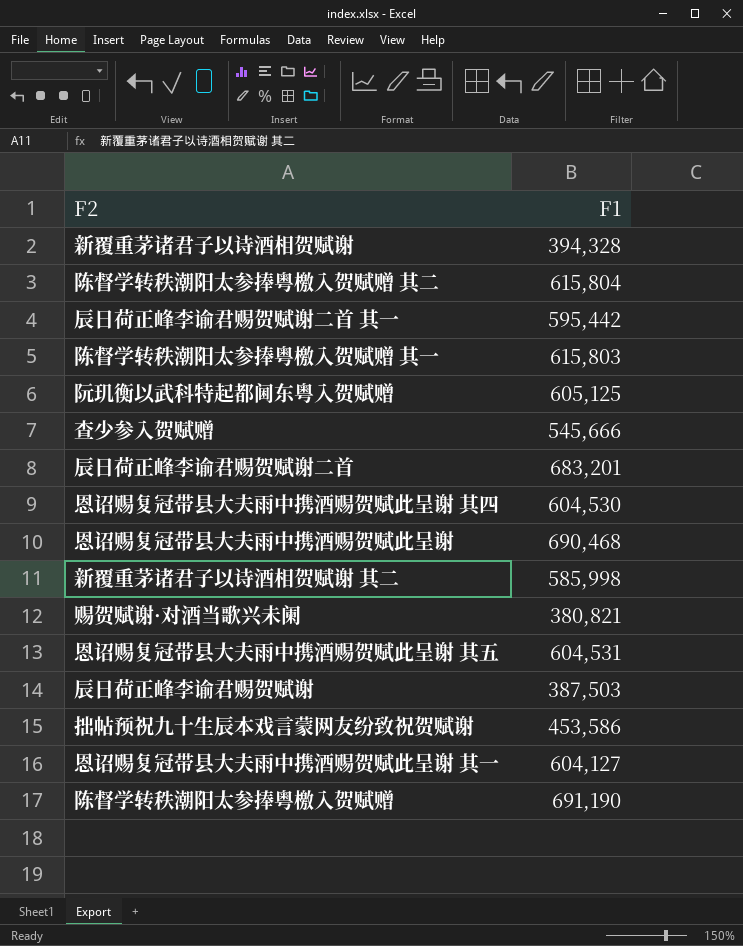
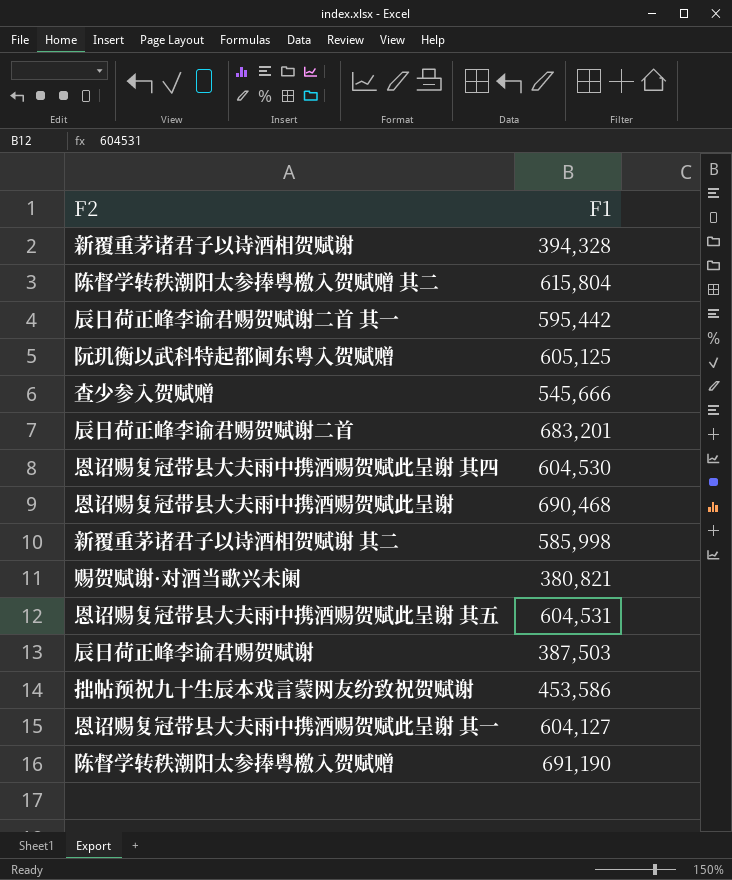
row 陈督学转秩潮阳太参捧粤檄入贺赋赠 其一: 615,803 -> none

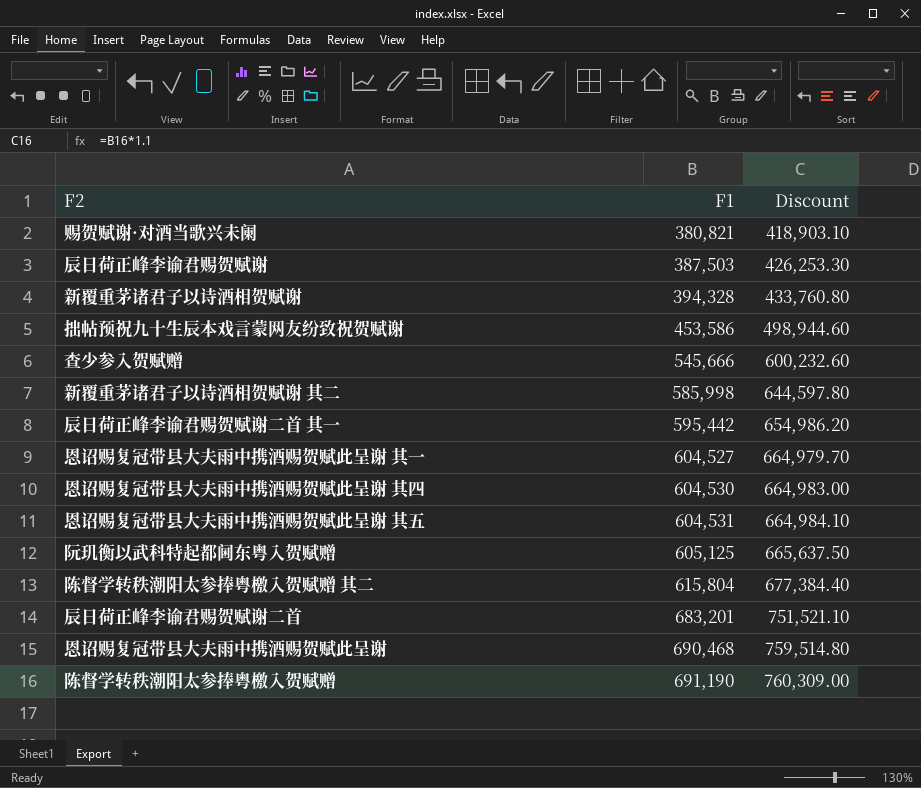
row order: none -> F1 ascending
column Discount | formula: none -> [F1] * 1.1
恩诏赐复冠带县大夫雨中携酒赐贺赋此呈谢 其一 | F1: 604,127 -> 604,527

